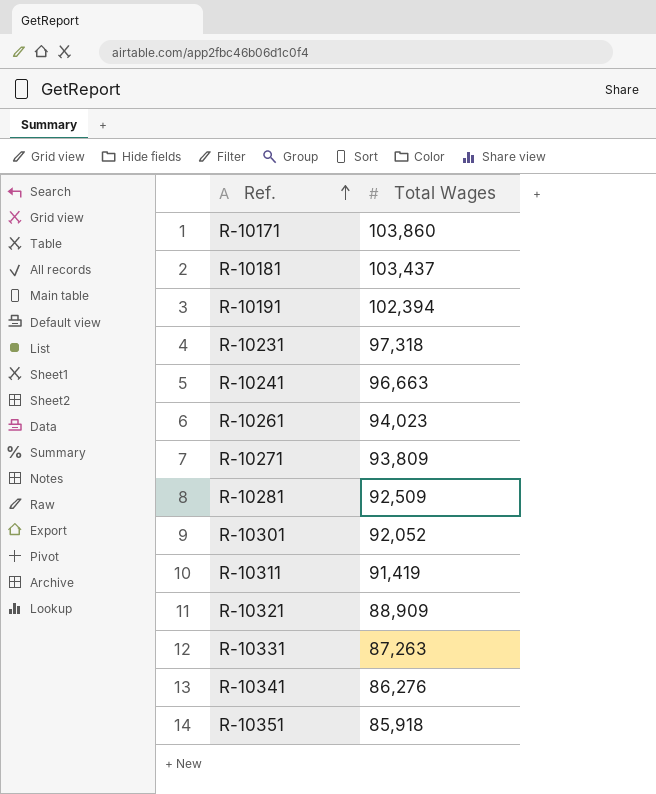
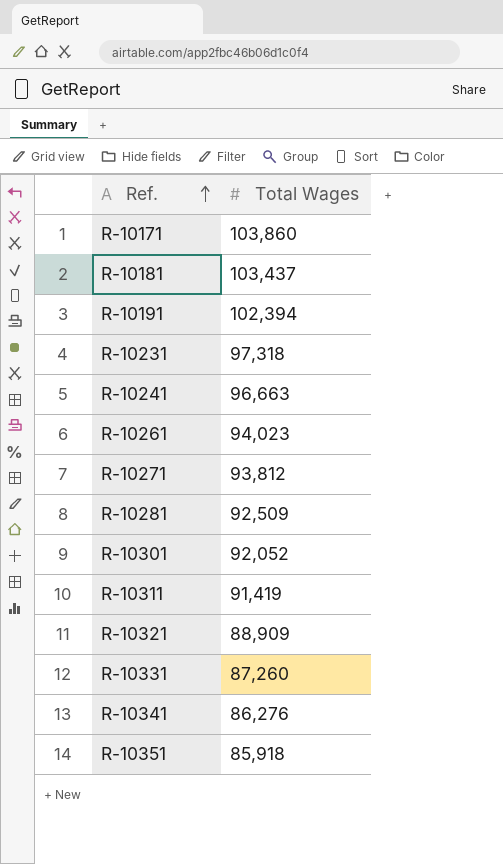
R-10271 | Total Wages: 93,809 -> 93,812
R-10331 | Total Wages: 87,263 -> 87,260

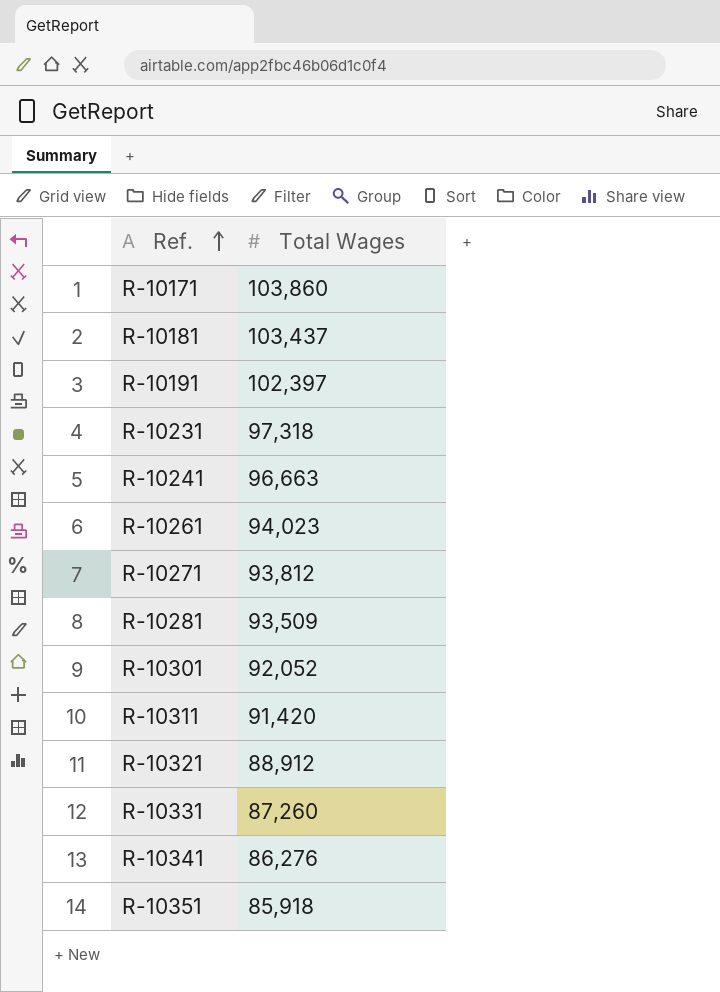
R-10191 | Total Wages: 102,394 -> 102,397
R-10281 | Total Wages: 92,509 -> 93,509
R-10311 | Total Wages: 91,419 -> 91,420
R-10321 | Total Wages: 88,909 -> 88,912

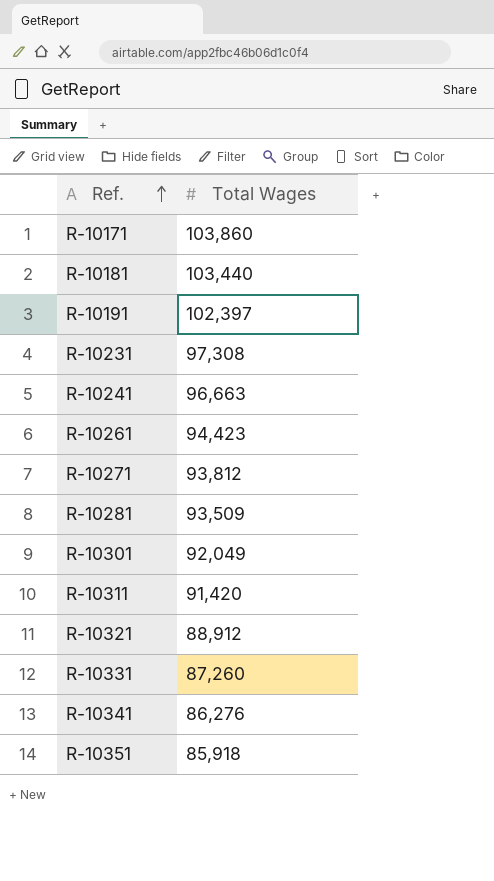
R-10181 | Total Wages: 103,437 -> 103,440
R-10231 | Total Wages: 97,318 -> 97,308
R-10261 | Total Wages: 94,023 -> 94,423
R-10301 | Total Wages: 92,052 -> 92,049

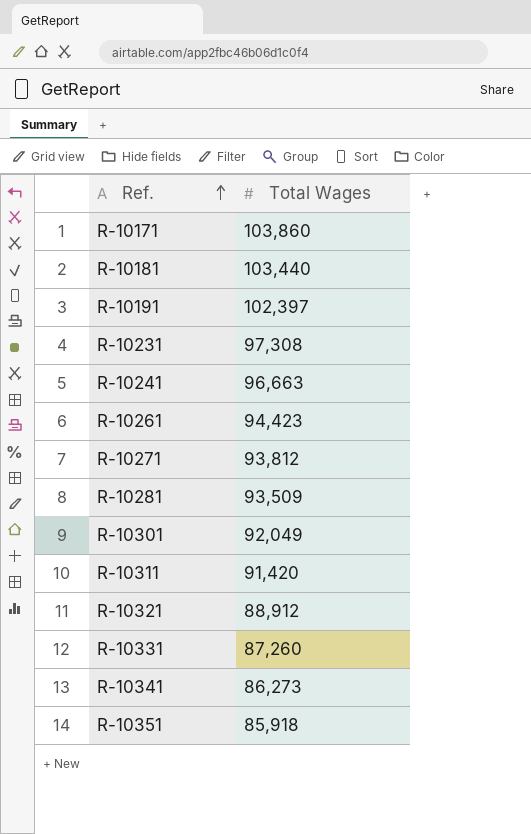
R-10341 | Total Wages: 86,276 -> 86,273

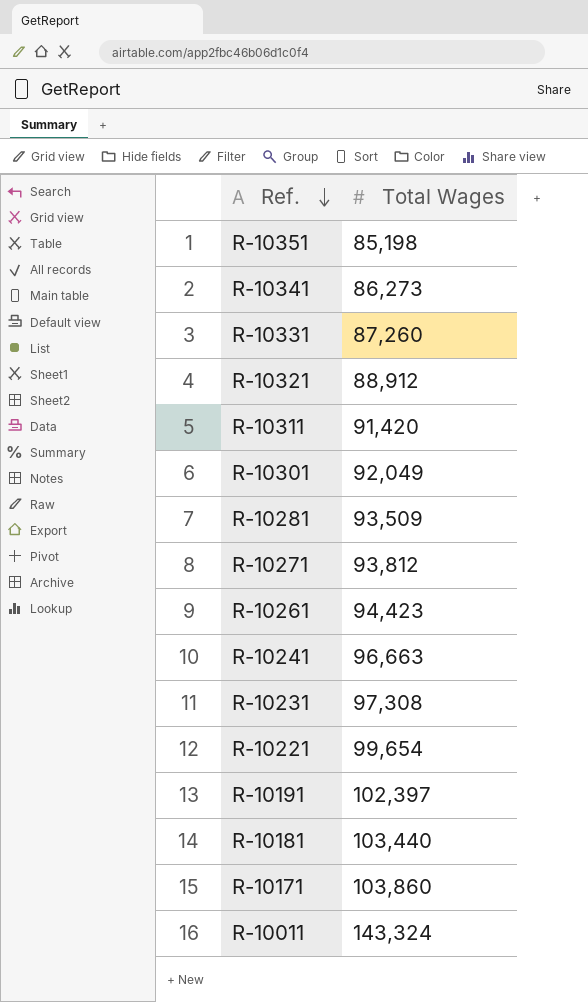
row order: Ref. ascending -> Ref. descending
R-10351 | Total Wages: 85,918 -> 85,198
row R-10221: none -> 99,654
row R-10011: none -> 143,324

